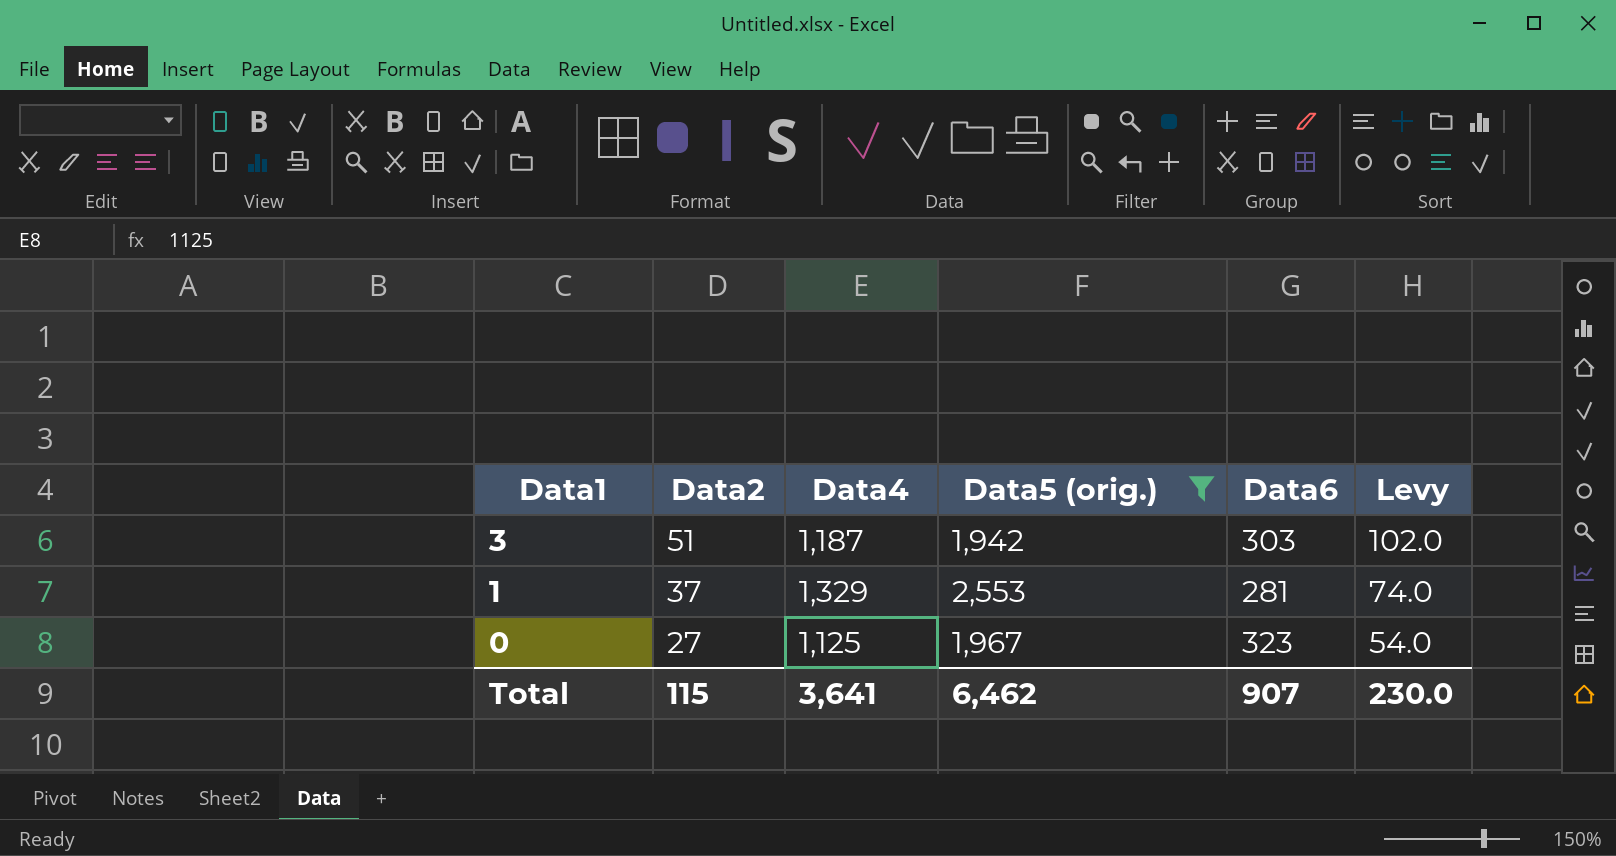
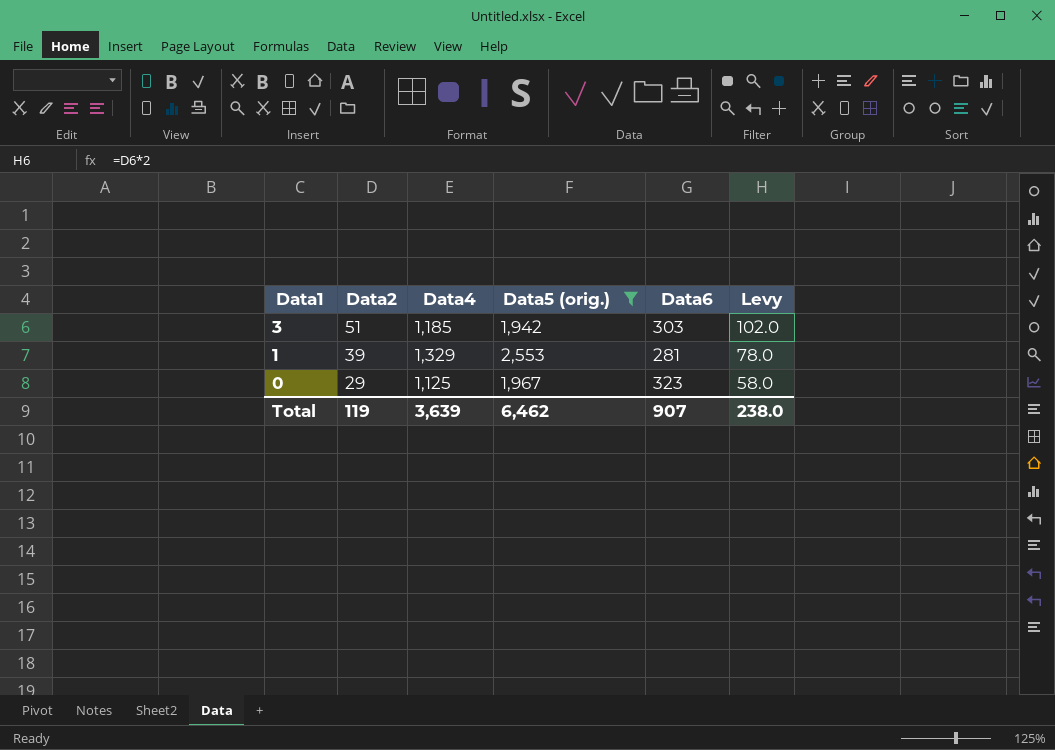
3 | Data4: 1,187 -> 1,185
1 | Data2: 37 -> 39
1 | Levy: 74.0 -> 78.0
0 | Data2: 27 -> 29
0 | Levy: 54.0 -> 58.0
Total | Data2: 115 -> 119
Total | Data4: 3,641 -> 3,639
Total | Levy: 230.0 -> 238.0

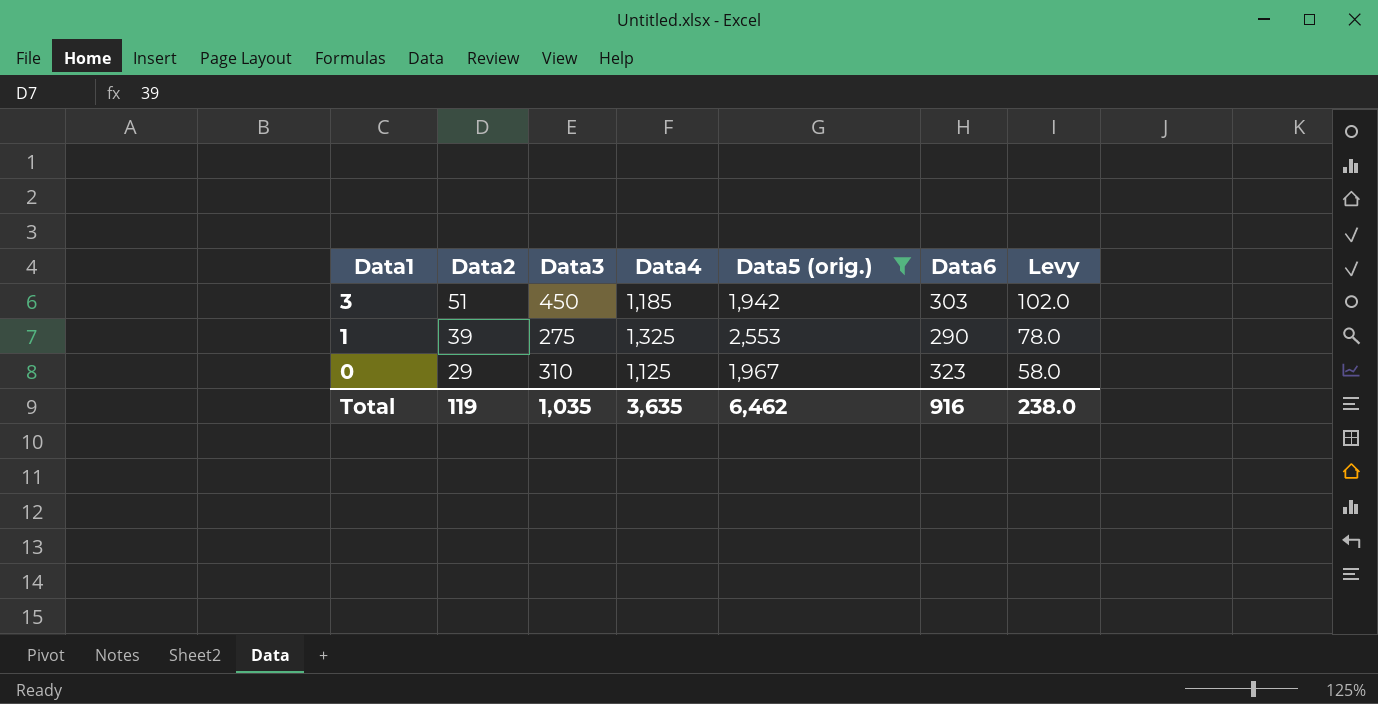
column Data3 | position: none -> 3
1 | Data4: 1,329 -> 1,325
1 | Data6: 281 -> 290
Total | Data4: 3,639 -> 3,635
Total | Data6: 907 -> 916

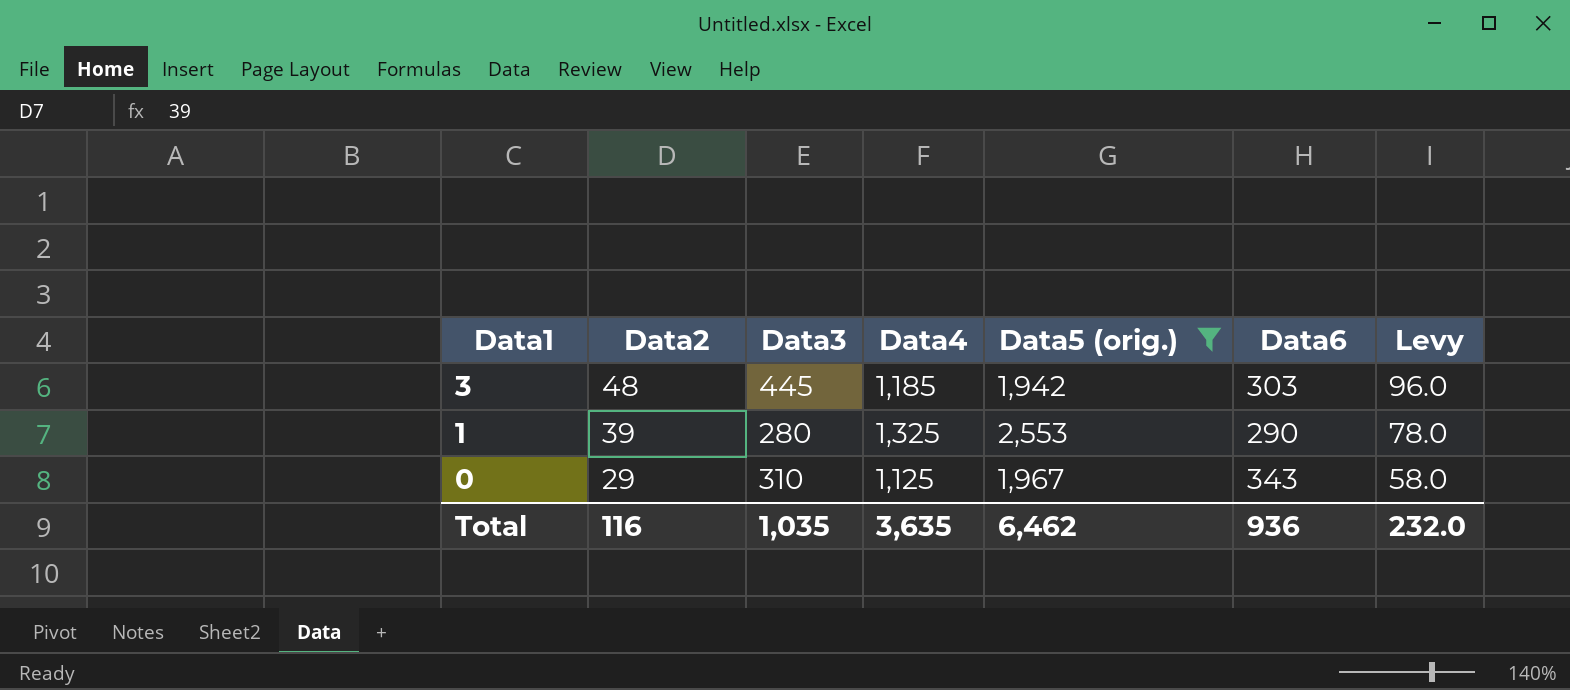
3 | Data2: 51 -> 48
3 | Data3: 450 -> 445
3 | Levy: 102.0 -> 96.0
1 | Data3: 275 -> 280
0 | Data6: 323 -> 343
Total | Data2: 119 -> 116
Total | Data6: 916 -> 936
Total | Levy: 238.0 -> 232.0

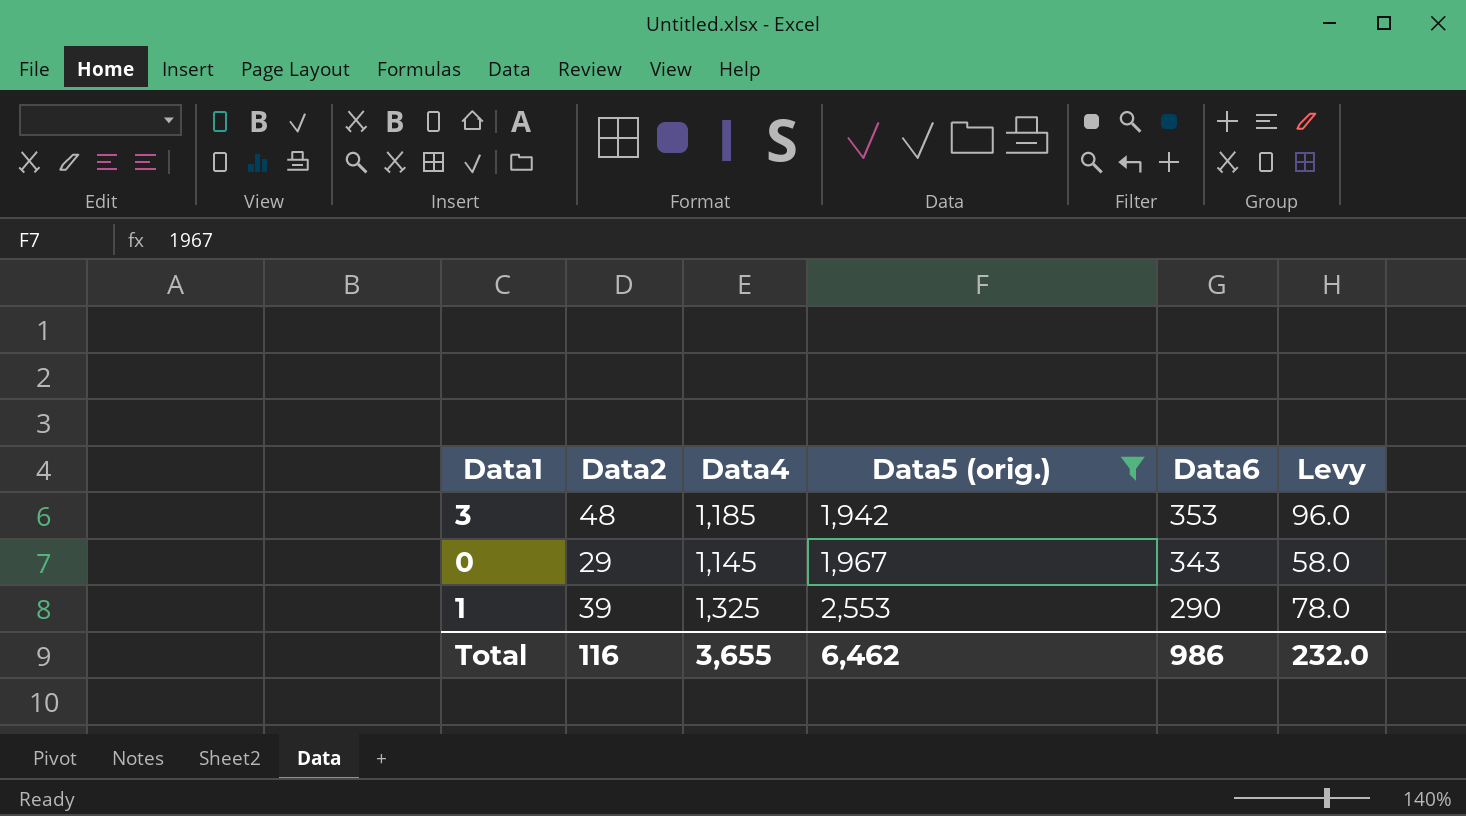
row order: Data1 descending -> Data5 (orig.) ascending
column Data3 | position: 3 -> none
3 | Data6: 303 -> 353
0 | Data4: 1,125 -> 1,145
Total | Data4: 3,635 -> 3,655
Total | Data6: 936 -> 986

